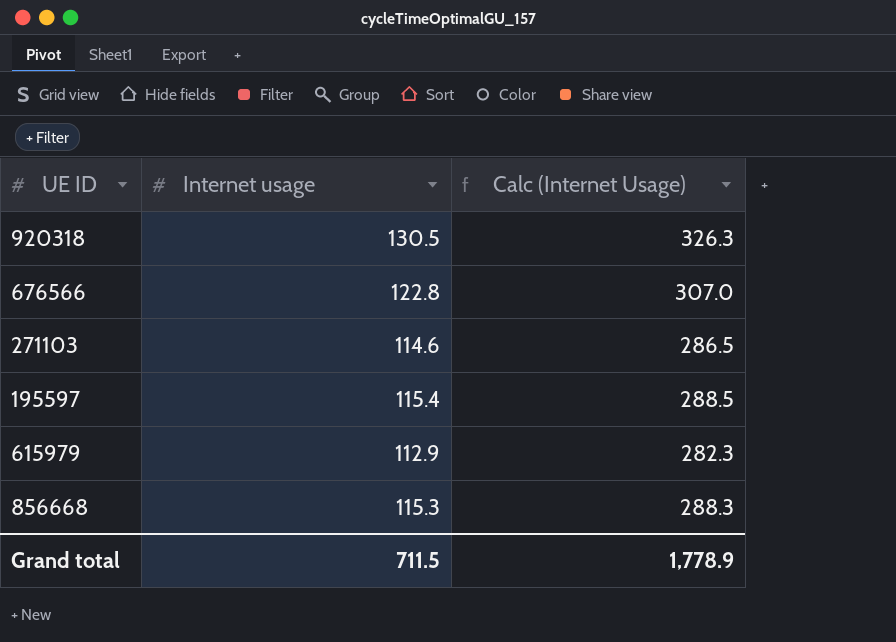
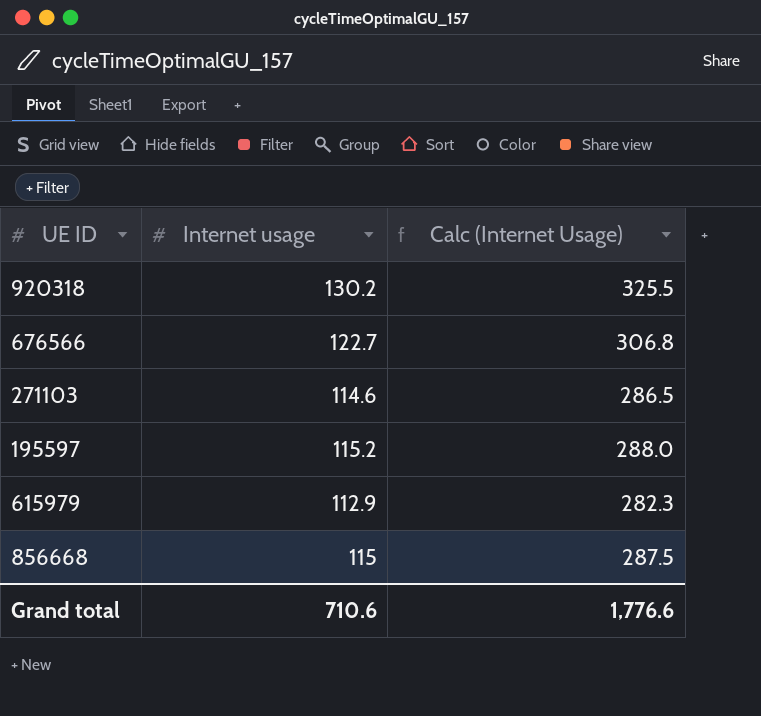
920318 | Internet usage: 130.5 -> 130.2
920318 | Calc (Internet Usage): 326.3 -> 325.5
676566 | Internet usage: 122.8 -> 122.7
676566 | Calc (Internet Usage): 307.0 -> 306.8
195597 | Internet usage: 115.4 -> 115.2
195597 | Calc (Internet Usage): 288.5 -> 288.0
856668 | Internet usage: 115.3 -> 115
856668 | Calc (Internet Usage): 288.3 -> 287.5
Grand total | Internet usage: 711.5 -> 710.6
Grand total | Calc (Internet Usage): 1,778.9 -> 1,776.6

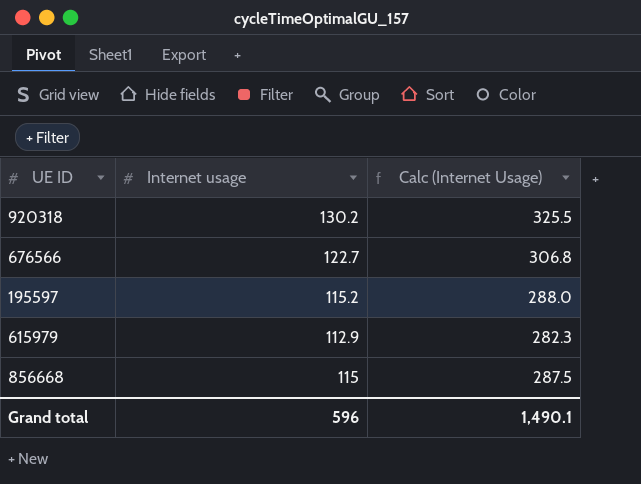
row 271103: 114.6 | 286.5 -> none
Grand total | Internet usage: 710.6 -> 596
Grand total | Calc (Internet Usage): 1,776.6 -> 1,490.1

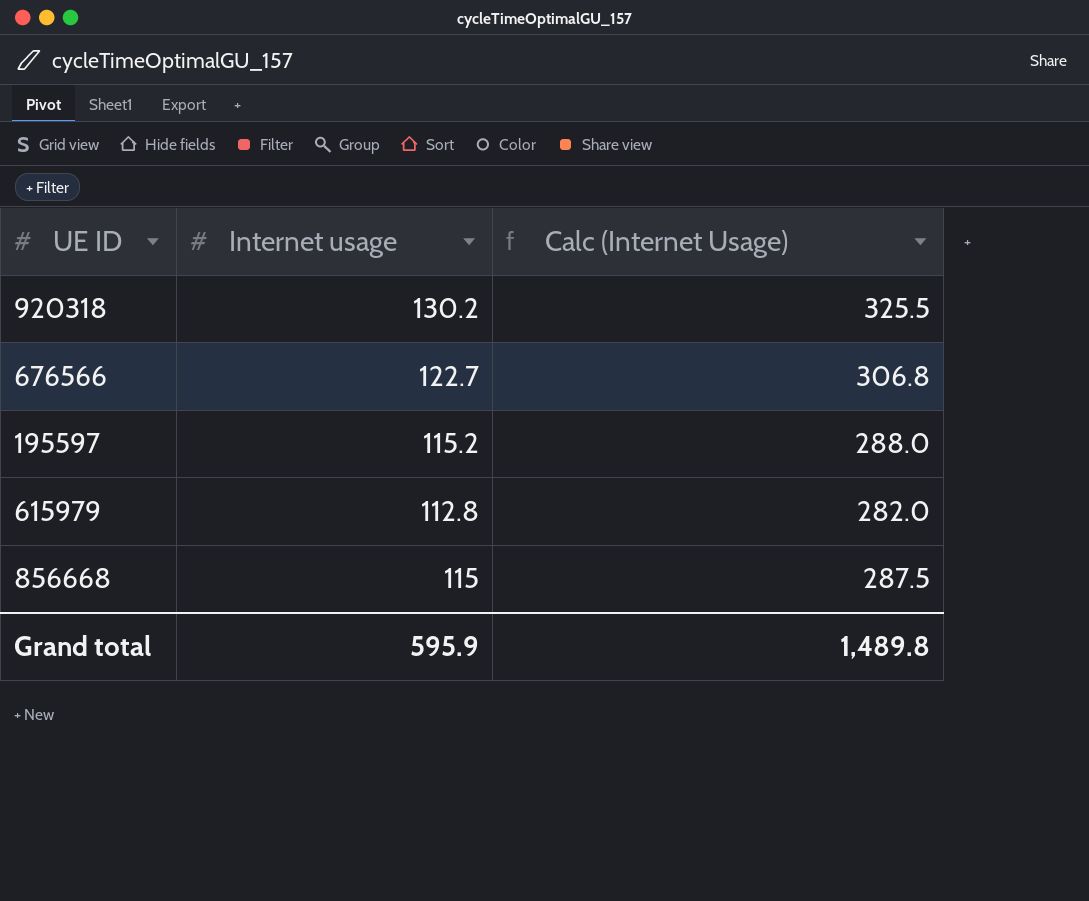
615979 | Internet usage: 112.9 -> 112.8
615979 | Calc (Internet Usage): 282.3 -> 282.0
Grand total | Internet usage: 596 -> 595.9
Grand total | Calc (Internet Usage): 1,490.1 -> 1,489.8

